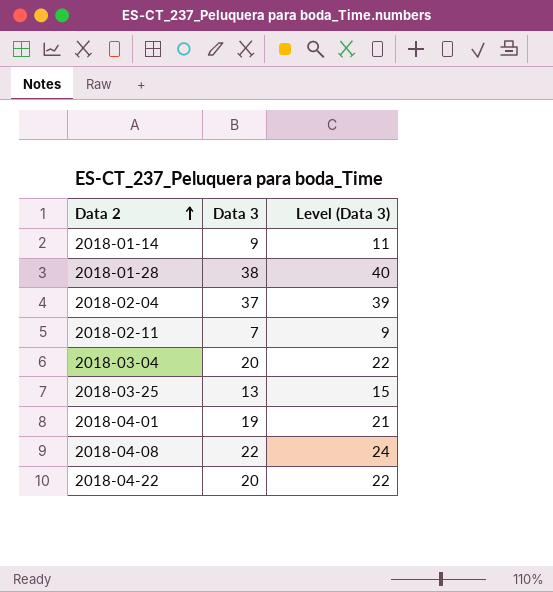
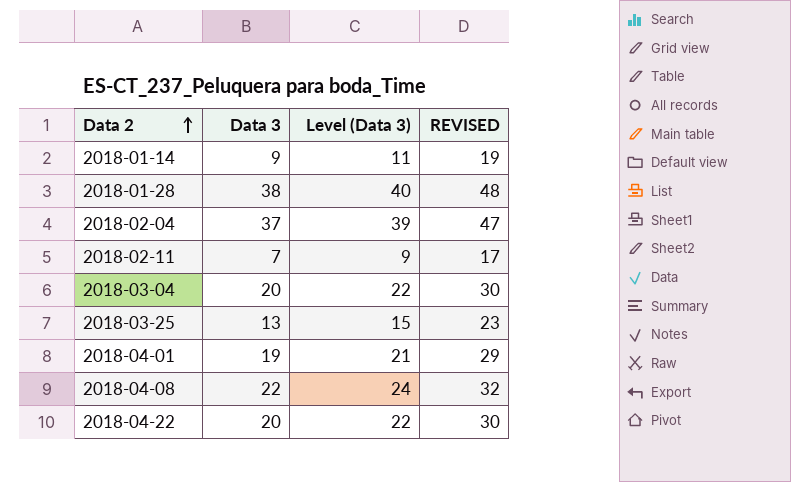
column REVISED | formula: none -> [Data 3] + 10

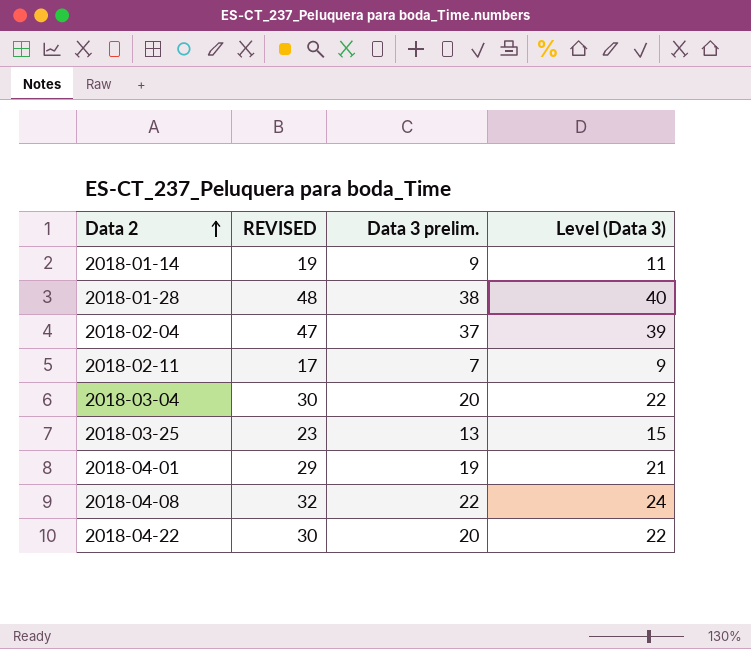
column REVISED | position: 4 -> 2
column name: Data 3 -> Data 3 prelim.

